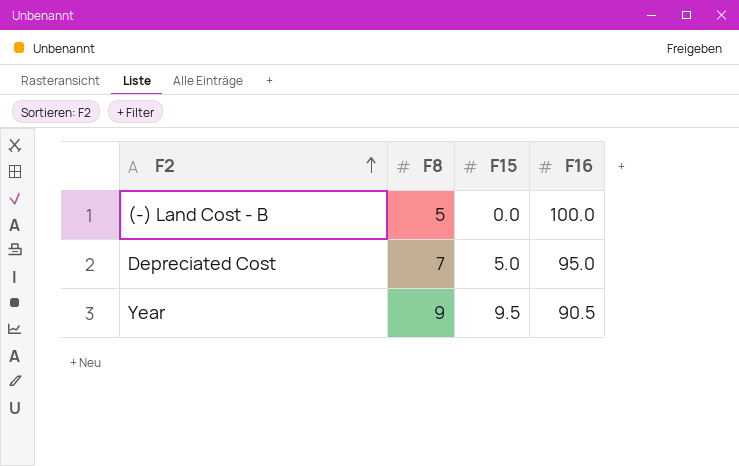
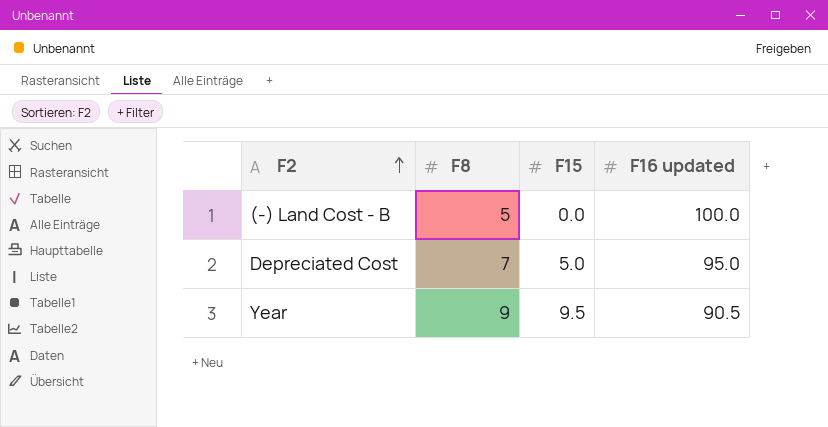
column name: F16 -> F16 updated

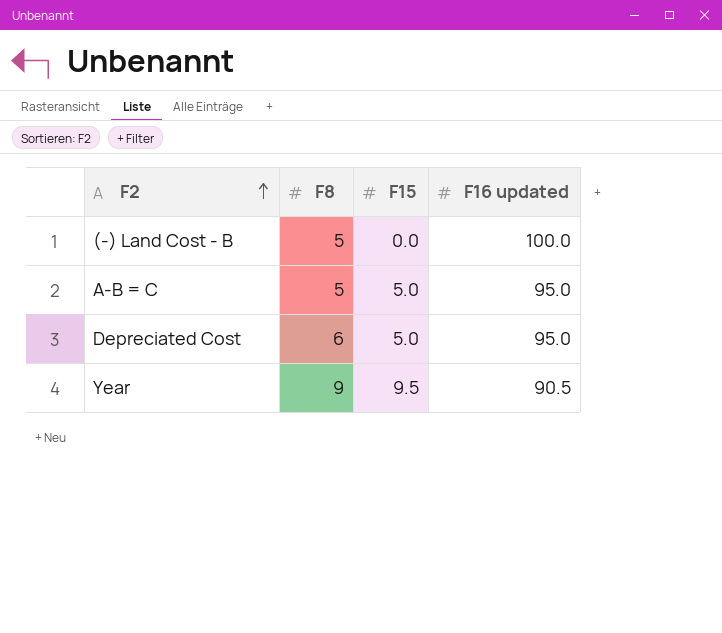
row A-B = C: none -> 5 | 5.0 | 95.0
Depreciated Cost | F8: 7 -> 6

